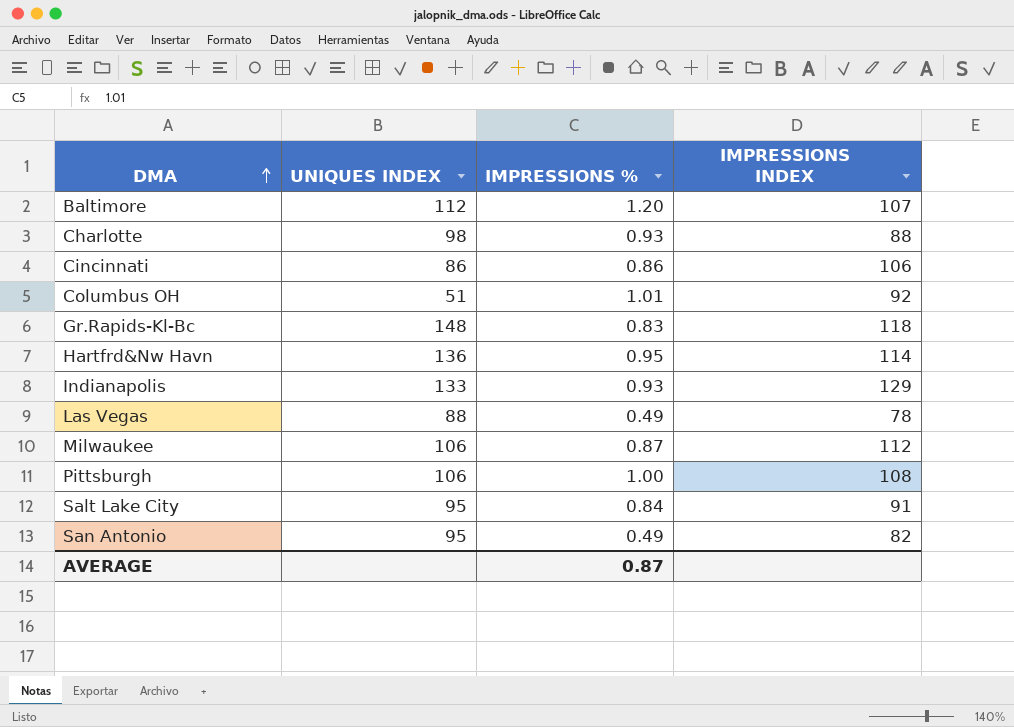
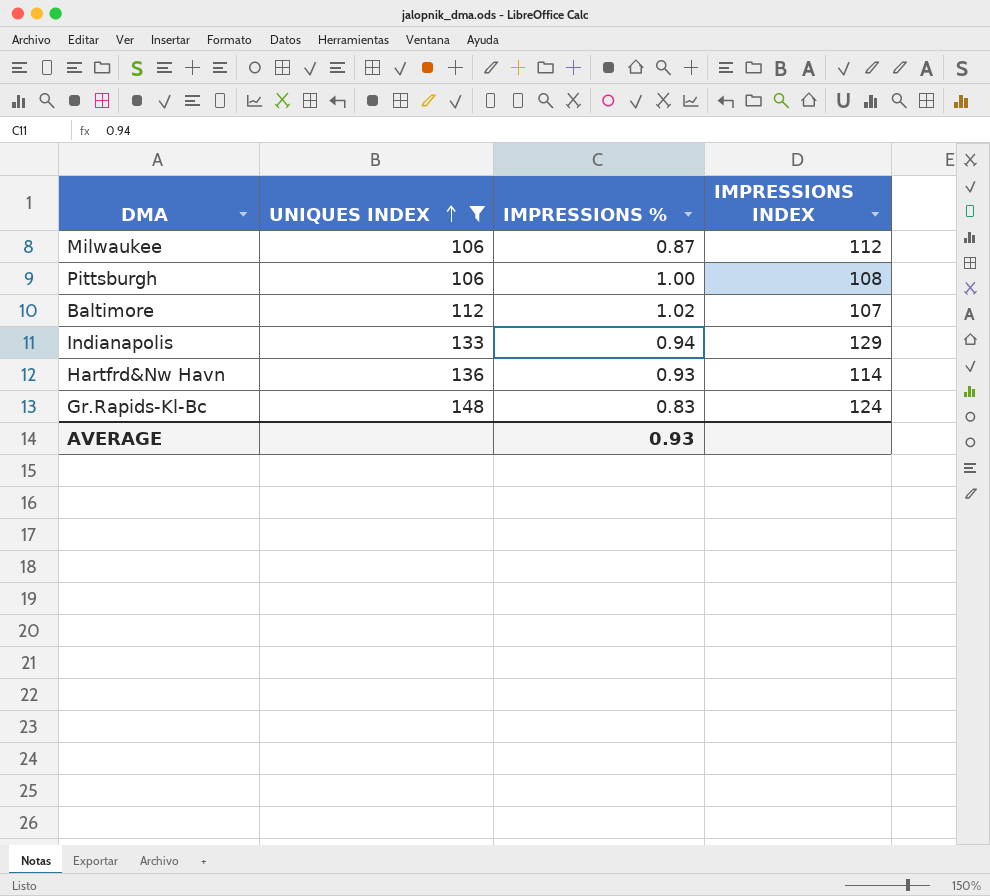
filter: none -> UNIQUES INDEX >= 106
row order: DMA ascending -> UNIQUES INDEX ascending
Baltimore | IMPRESSIONS %: 1.20 -> 1.02
Indianapolis | IMPRESSIONS %: 0.93 -> 0.94
Hartfrd&Nw Havn | IMPRESSIONS %: 0.95 -> 0.93
Gr.Rapids-Kl-Bc | IMPRESSIONS INDEX: 118 -> 124
AVERAGE | IMPRESSIONS %: 0.87 -> 0.93

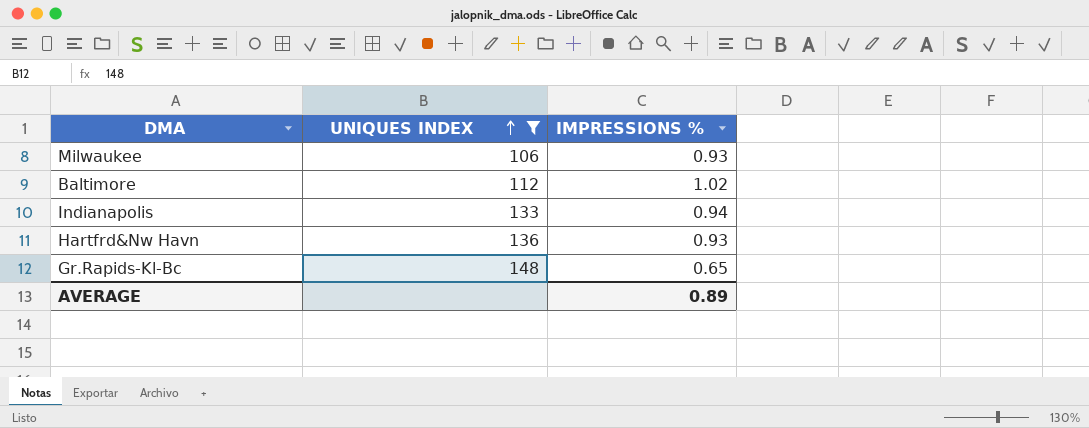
column IMPRESSIONS INDEX | position: 4 -> none
row Pittsburgh: 106 | 1.00 | 108 -> none
Milwaukee | IMPRESSIONS %: 0.87 -> 0.93
Gr.Rapids-Kl-Bc | IMPRESSIONS %: 0.83 -> 0.65
AVERAGE | IMPRESSIONS %: 0.93 -> 0.89

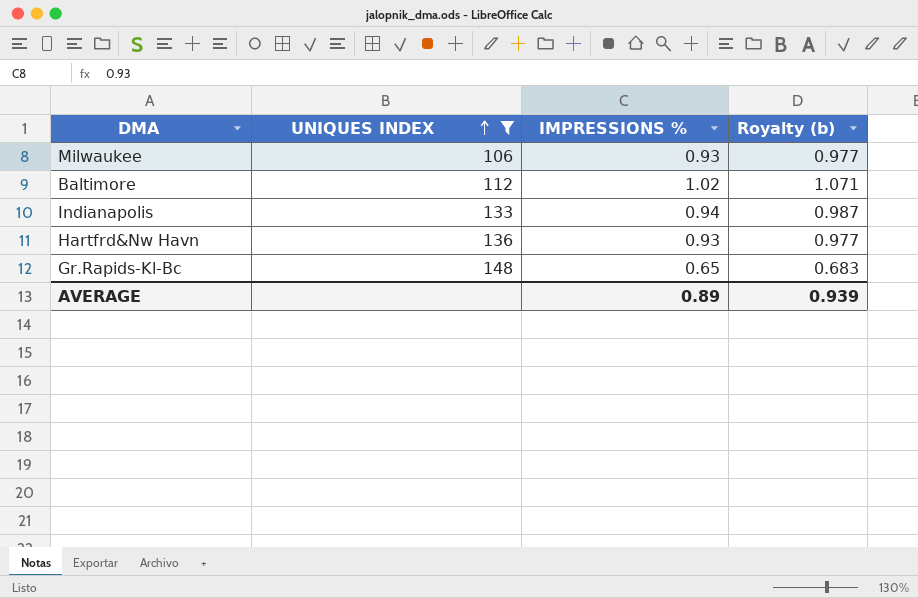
column Royalty (b) | formula: none -> [IMPRESSIONS %] * 1.05

